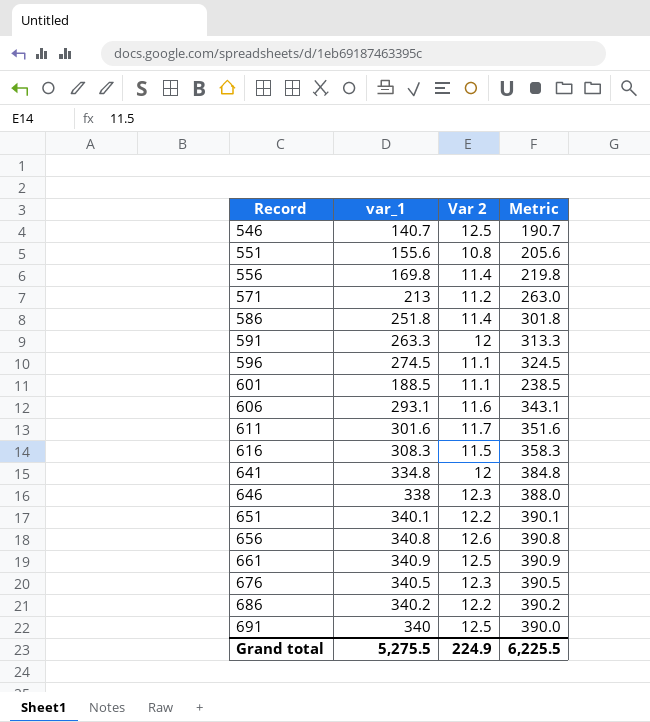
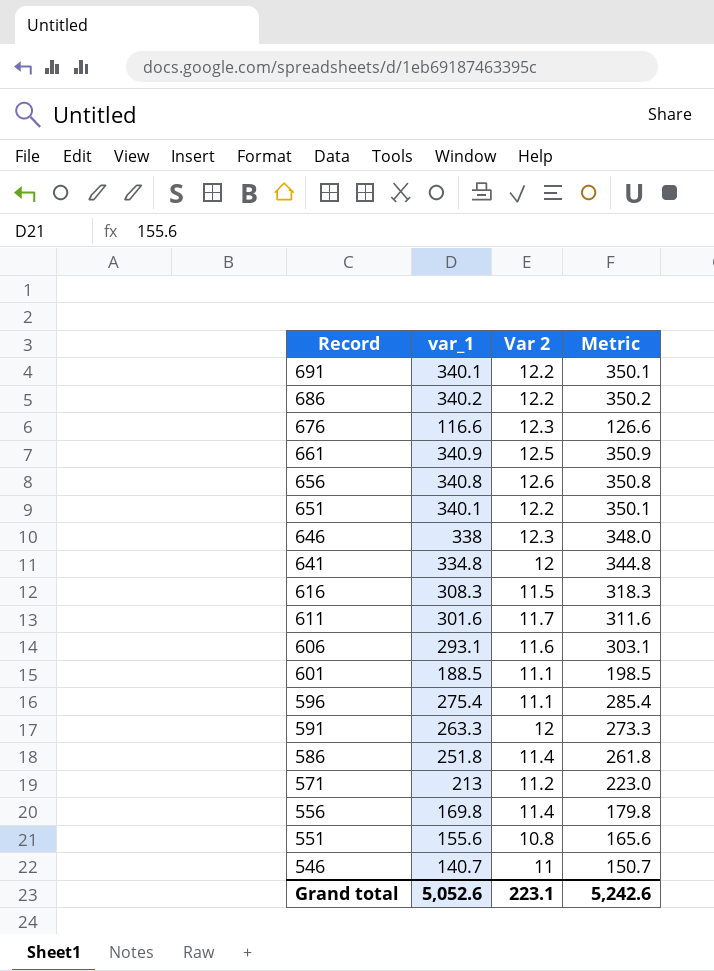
row order: Record ascending -> Record descending
column Metric | formula: [var_1] + 50 -> [var_1] + 10
691 | var_1: 340 -> 340.1
691 | Var 2: 12.5 -> 12.2
676 | var_1: 340.5 -> 116.6
596 | var_1: 274.5 -> 275.4
546 | Var 2: 12.5 -> 11
Grand total | var_1: 5,275.5 -> 5,052.6
Grand total | Var 2: 224.9 -> 223.1
Grand total | Metric: 6,225.5 -> 5,242.6

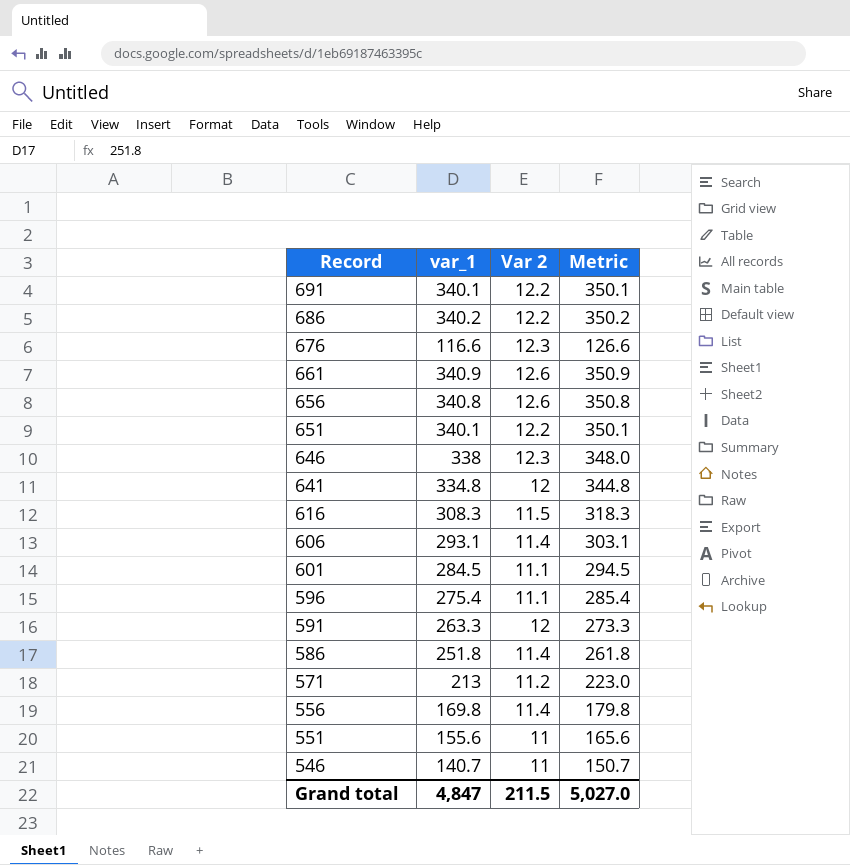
row 611: 301.6 | 11.7 | 311.6 -> none
661 | Var 2: 12.5 -> 12.6
606 | Var 2: 11.6 -> 11.4
601 | var_1: 188.5 -> 284.5
601 | Metric: 198.5 -> 294.5
551 | Var 2: 10.8 -> 11
Grand total | var_1: 5,052.6 -> 4,847
Grand total | Var 2: 223.1 -> 211.5
Grand total | Metric: 5,242.6 -> 5,027.0

